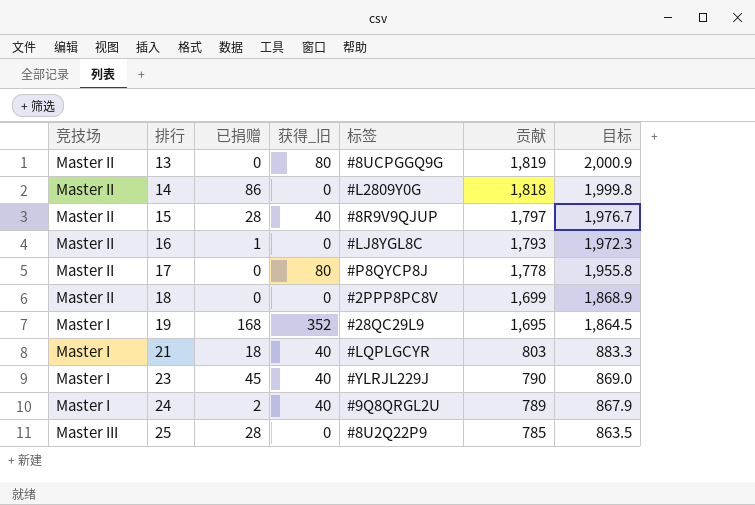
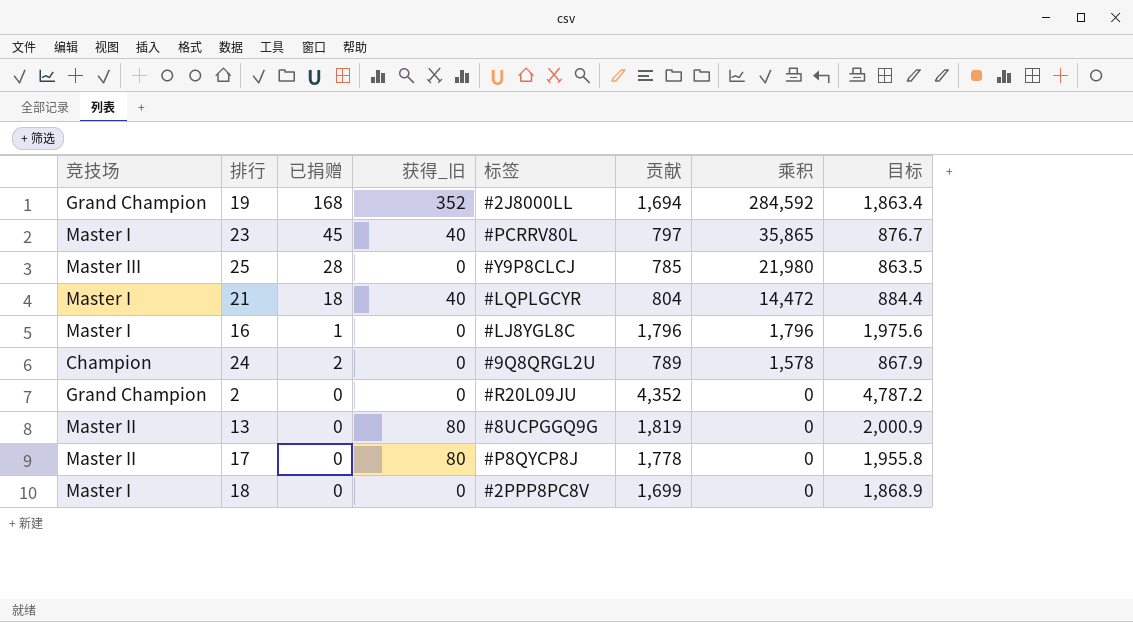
row order: 排行 ascending -> 乘积 descending
column 乘积 | formula: none -> [已捐赠] * [贡献]
row 14: Master II | 86 | 0 | #L2809Y0G | 1,818 | 1,999.8 -> none
row 15: Master II | 28 | 40 | #8R9V9QJUP | 1,797 | 1,976.7 -> none
19 | 竞技场: Master I -> Grand Champion
19 | 标签: #28QC29L9 -> #2J8000LL
19 | 贡献: 1,695 -> 1,694
19 | 目标: 1,864.5 -> 1,863.4
23 | 标签: #YLRJL229J -> #PCRRV80L
23 | 贡献: 790 -> 797
23 | 目标: 869.0 -> 876.7
25 | 标签: #8U2Q22P9 -> #Y9P8CLCJ
21 | 贡献: 803 -> 804
21 | 目标: 883.3 -> 884.4
16 | 竞技场: Master II -> Master I
16 | 贡献: 1,793 -> 1,796
16 | 目标: 1,972.3 -> 1,975.6
24 | 竞技场: Master I -> Champion
24 | 获得_旧: 40 -> 0
row 2: none -> Grand Champion | 0 | 0 | #R20L09JU | 4,352 | 0 | 4,787.2
18 | 竞技场: Master II -> Master I

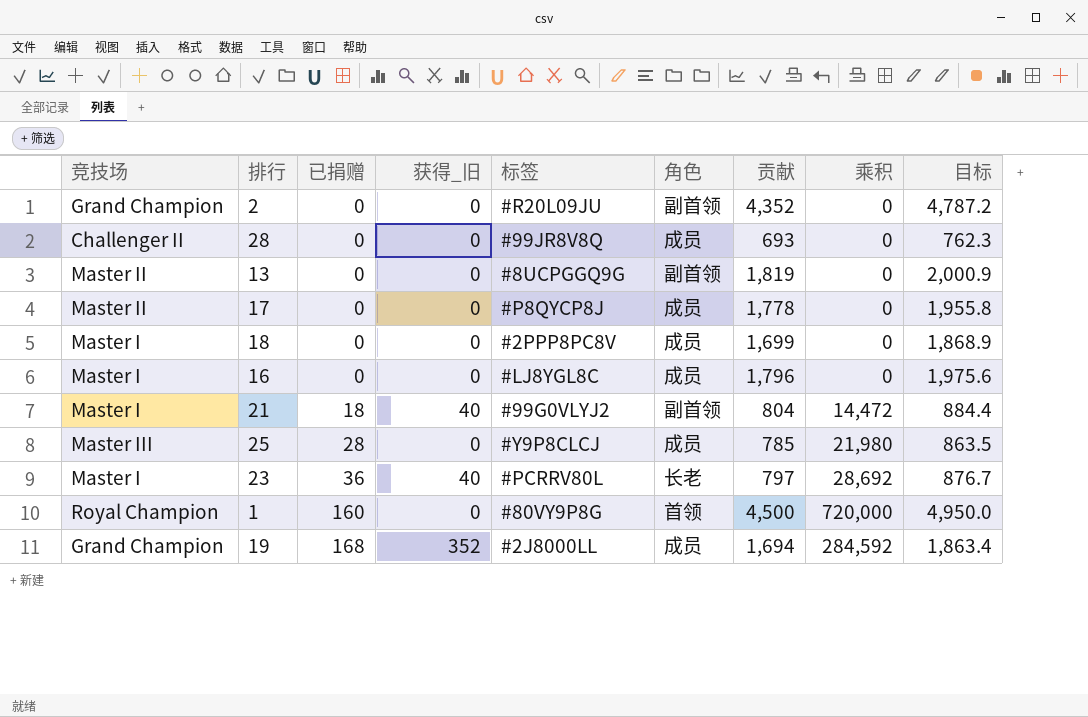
row order: 乘积 descending -> 已捐赠 ascending
column 角色 | position: none -> 6
row 24: Champion | 2 | 0 | #9Q8QRGL2U | 789 | 1,578 | 867.9 -> none
row 28: none -> Challenger II | 0 | 0 | #99JR8V8Q | 成员 | 693 | 0 | 762.3
13 | 获得_旧: 80 -> 0
17 | 获得_旧: 80 -> 0
16 | 已捐赠: 1 -> 0
16 | 乘积: 1,796 -> 0
21 | 标签: #LQPLGCYR -> #99G0VLYJ2
23 | 已捐赠: 45 -> 36
23 | 乘积: 35,865 -> 28,692
row 1: none -> Royal Champion | 160 | 0 | #80VY9P8G | 首领 | 4,500 | 720,000 | 4,950.0

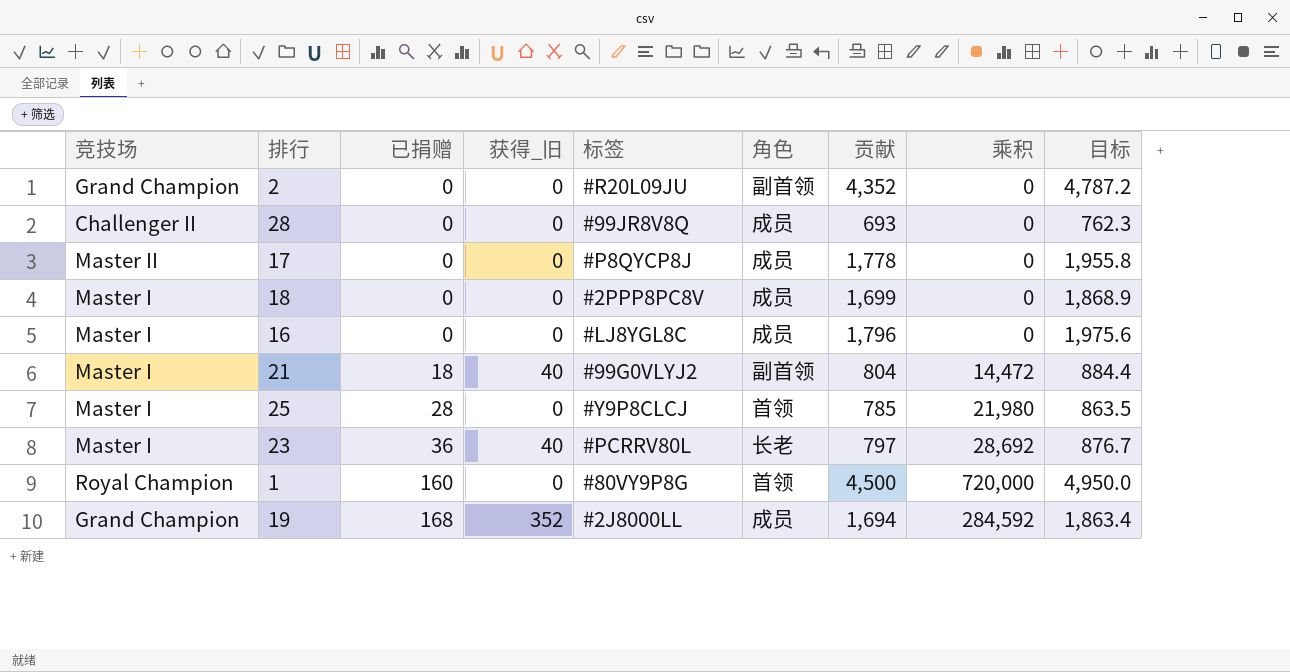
row 13: Master II | 0 | 0 | #8UCPGGQ9G | 副首领 | 1,819 | 0 | 2,000.9 -> none
25 | 竞技场: Master III -> Master I
25 | 角色: 成员 -> 首领

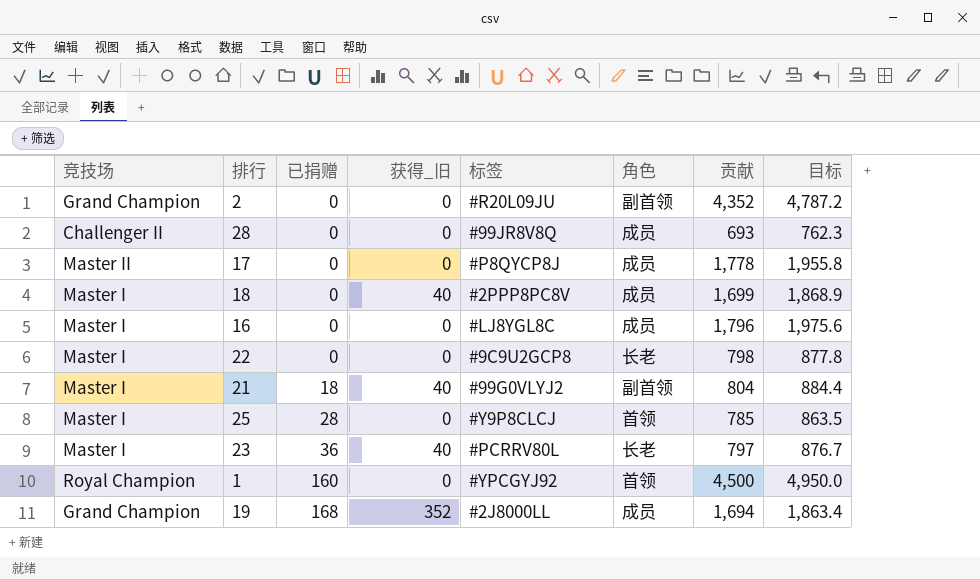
column 乘积 | formula: [已捐赠] * [贡献] -> none
18 | 获得_旧: 0 -> 40
row 22: none -> Master I | 0 | 0 | #9C9U2GCP8 | 长老 | 798 | 877.8
1 | 标签: #80VY9P8G -> #YPCGYJ92

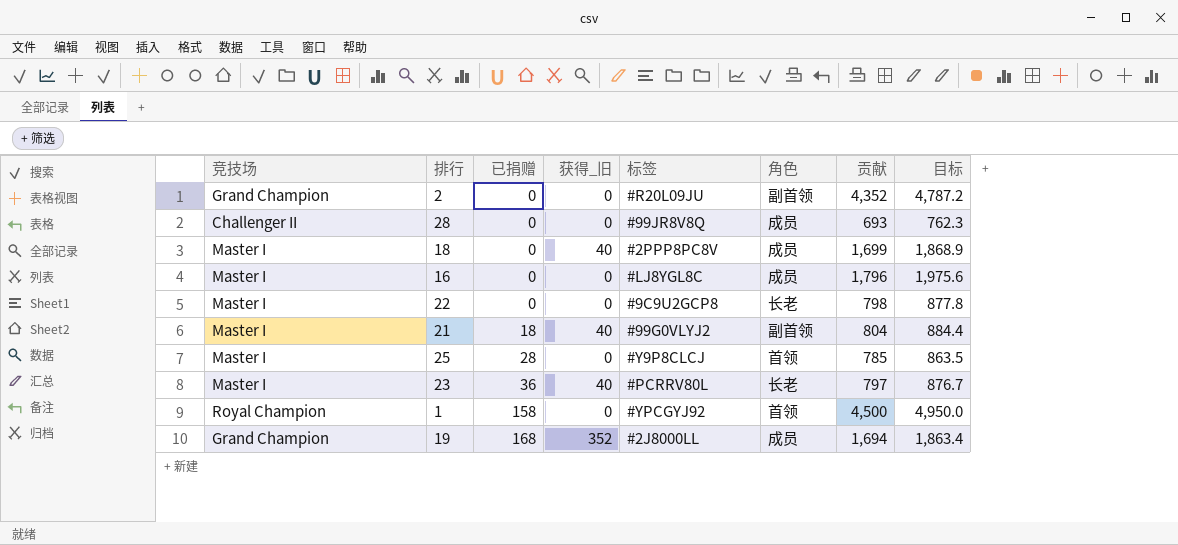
row 17: Master II | 0 | 0 | #P8QYCP8J | 成员 | 1,778 | 1,955.8 -> none
1 | 已捐赠: 160 -> 158

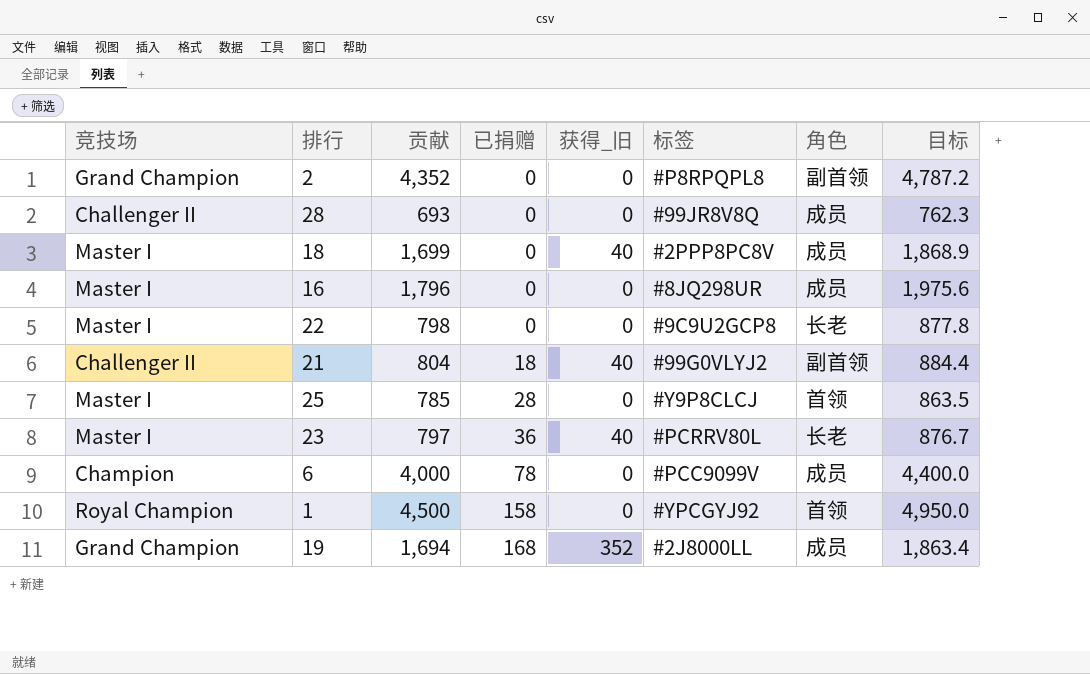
column 贡献 | position: 7 -> 3
2 | 标签: #R20L09JU -> #P8RPQPL8
16 | 标签: #LJ8YGL8C -> #8JQ298UR
21 | 竞技场: Master I -> Challenger II
row 6: none -> Champion | 4,000 | 78 | 0 | #PCC9099V | 成员 | 4,400.0

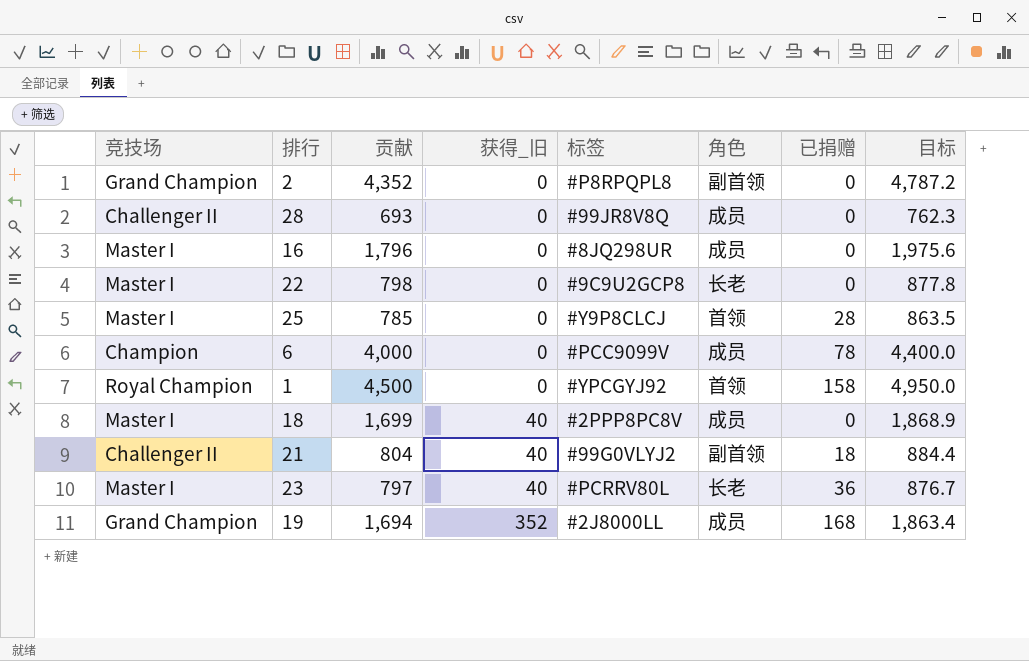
row order: 已捐赠 ascending -> 获得_旧 ascending
column 已捐赠 | position: 4 -> 7

